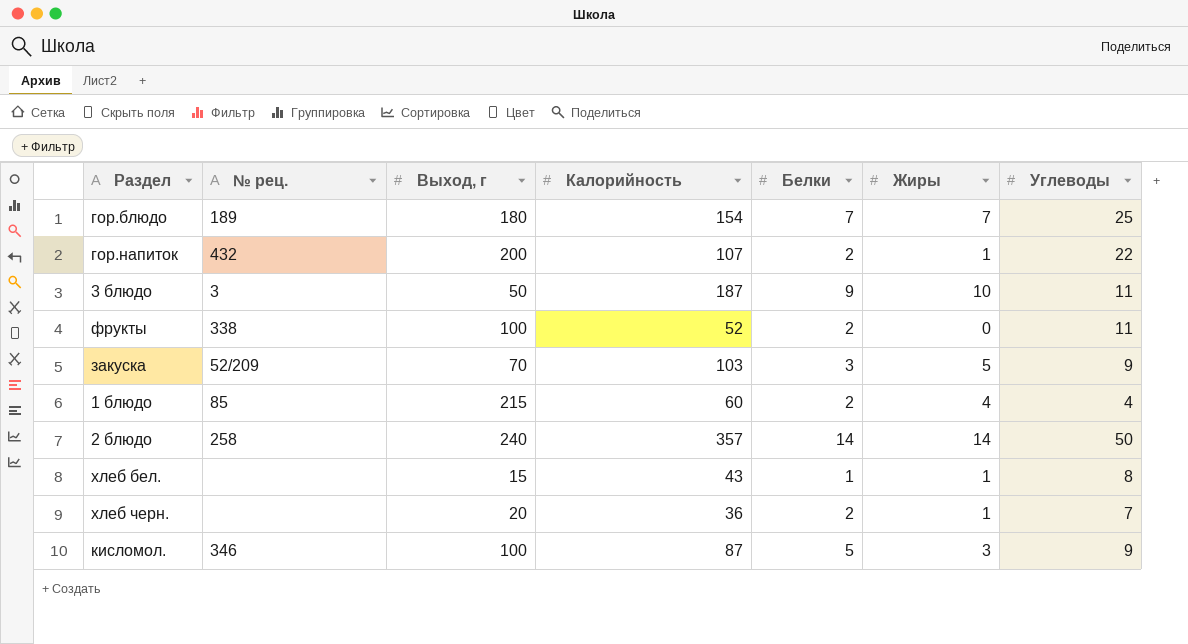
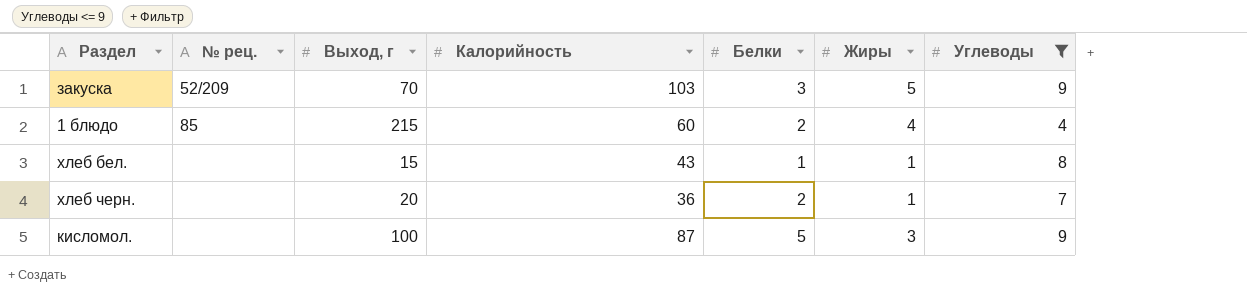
filter: none -> Углеводы <= 9
кисломол. | № рец.: 346 -> none

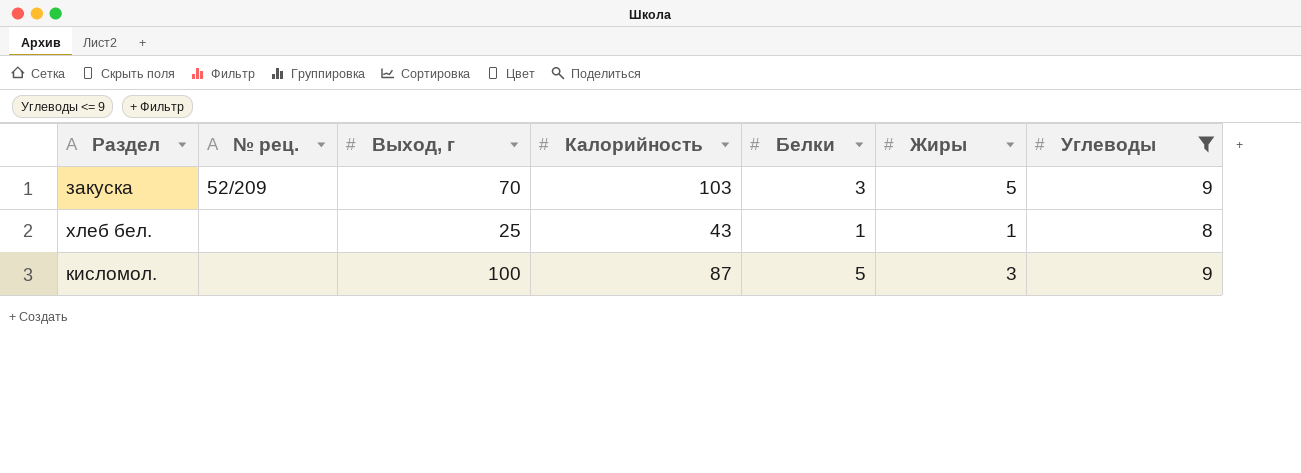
row 1 блюдо: 85 | 215 | 60 | 2 | 4 | 4 -> none
row хлеб черн.: none | 20 | 36 | 2 | 1 | 7 -> none
хлеб бел. | Выход, г: 15 -> 25

